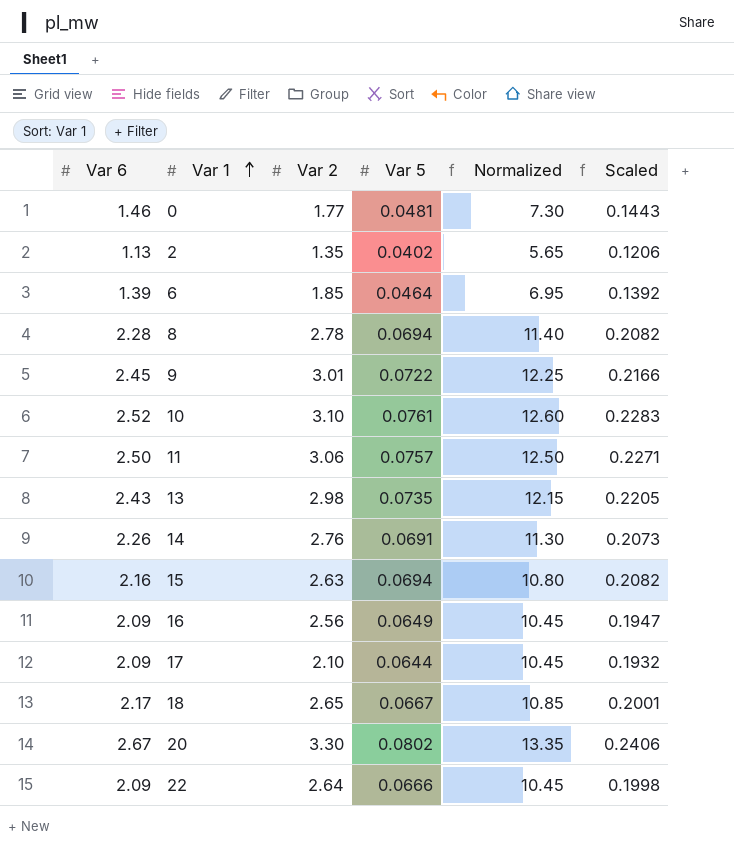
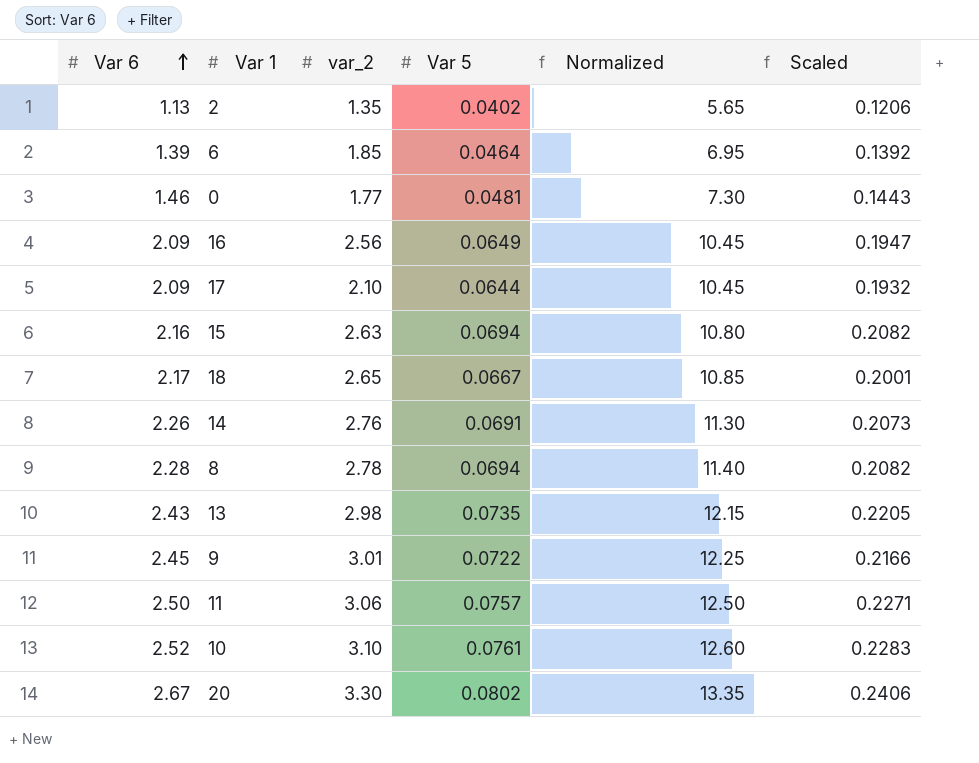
row order: Var 1 ascending -> Var 6 ascending
column name: Var 2 -> var_2
row 22: 2.09 | 2.64 | 0.0666 | 10.45 | 0.1998 -> none

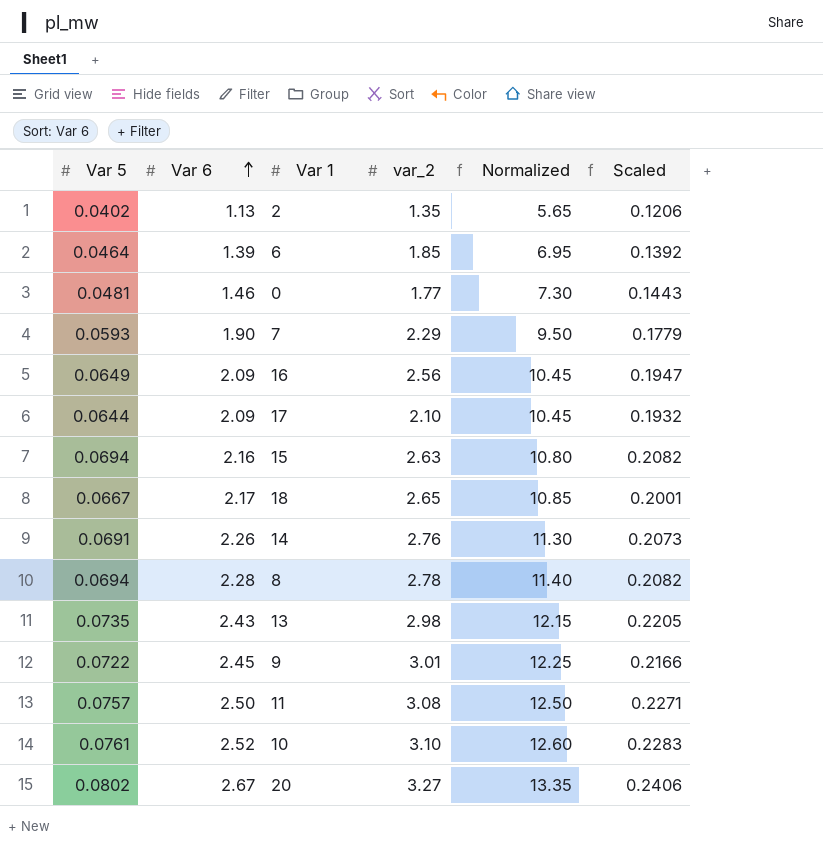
column Var 5 | position: 4 -> 1
row 7: none -> 0.0593 | 1.90 | 2.29 | 9.50 | 0.1779
11 | var_2: 3.06 -> 3.08
20 | var_2: 3.30 -> 3.27

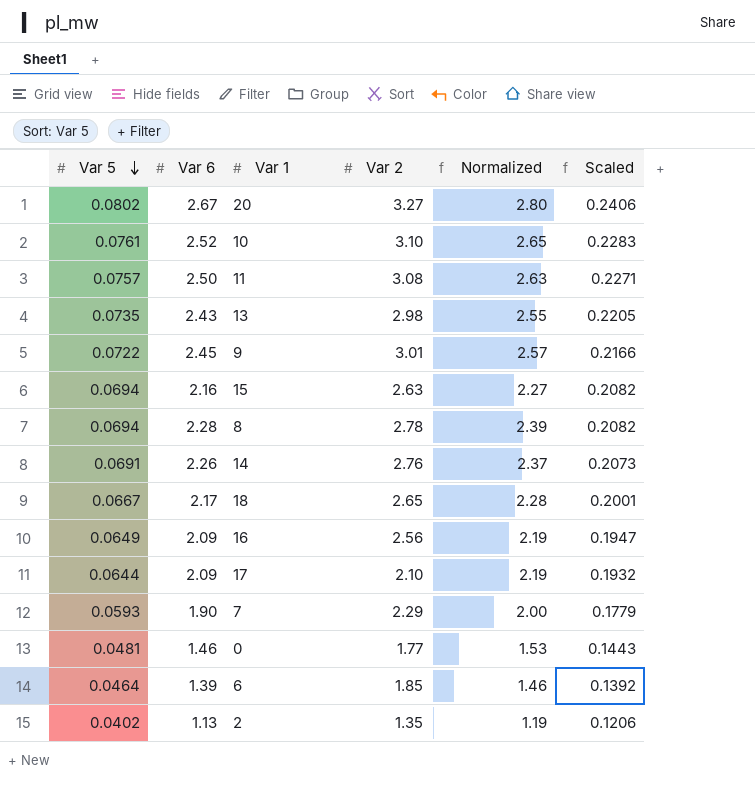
row order: Var 6 ascending -> Var 5 descending
column name: var_2 -> Var 2
column Normalized | formula: [Var 6] * 5 -> [Var 6] * 1.05

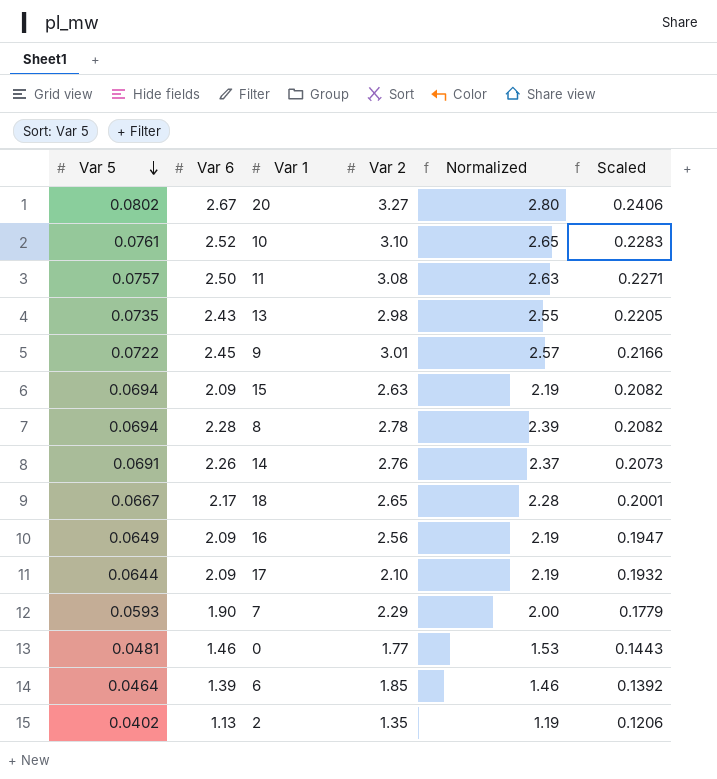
15 | Var 6: 2.16 -> 2.09
15 | Normalized: 2.27 -> 2.19

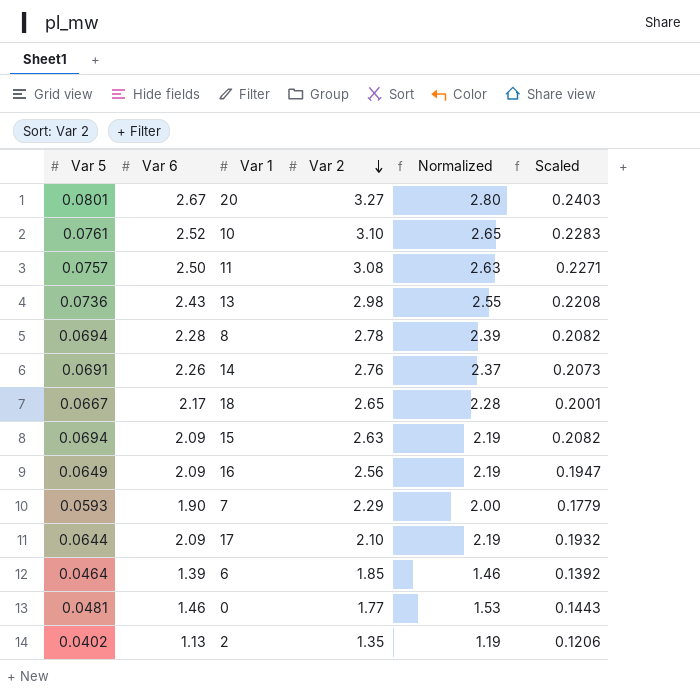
row order: Var 5 descending -> Var 2 descending
row 9: 0.0722 | 2.45 | 3.01 | 2.57 | 0.2166 -> none
20 | Var 5: 0.0802 -> 0.0801
20 | Scaled: 0.2406 -> 0.2403
13 | Var 5: 0.0735 -> 0.0736
13 | Scaled: 0.2205 -> 0.2208

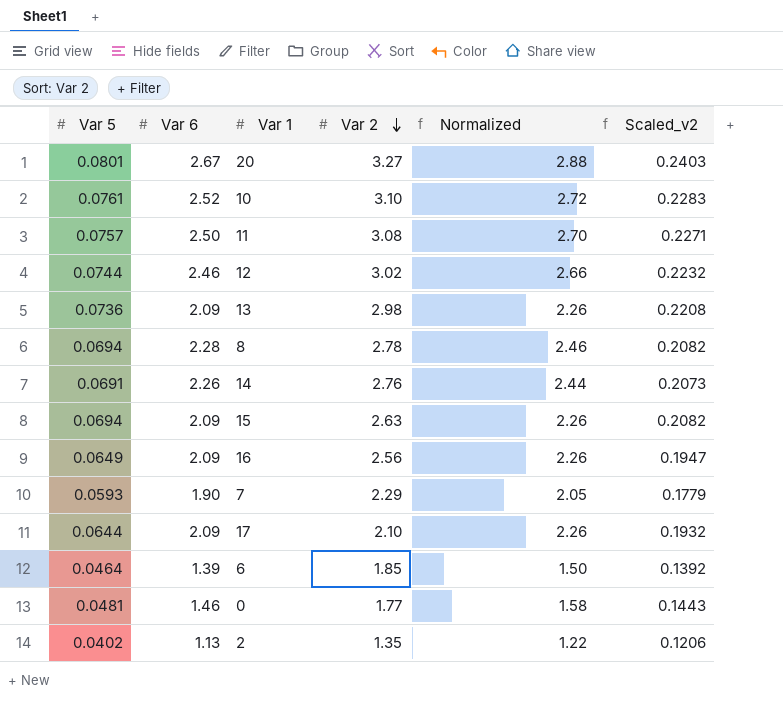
column Normalized | formula: [Var 6] * 1.05 -> [Var 6] * 1.08
column name: Scaled -> Scaled_v2
row 18: 0.0667 | 2.17 | 2.65 | 2.28 | 0.2001 -> none
row 12: none -> 0.0744 | 2.46 | 3.02 | 2.66 | 0.2232
13 | Var 6: 2.43 -> 2.09

